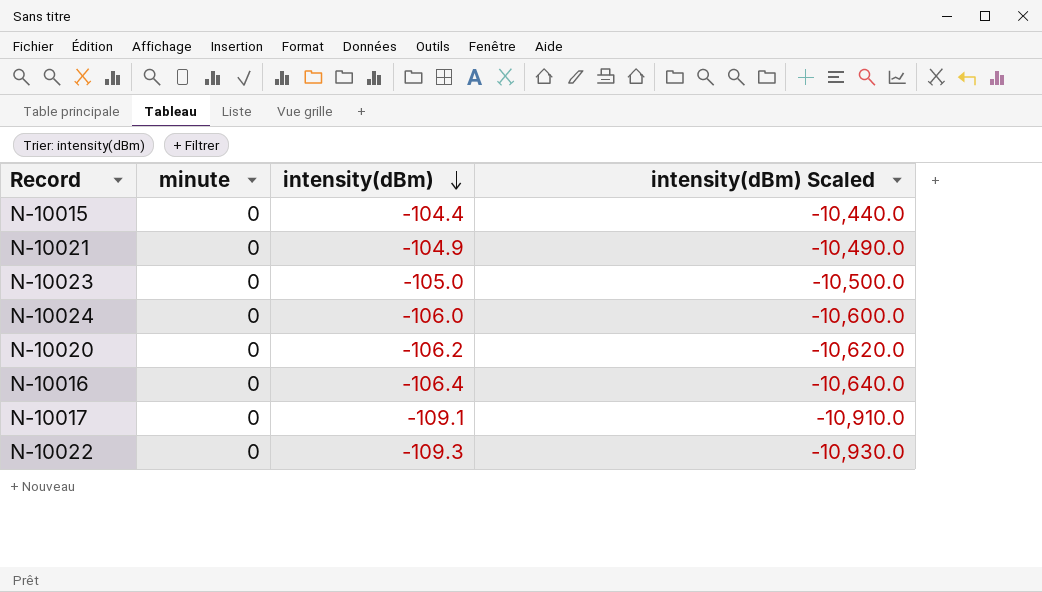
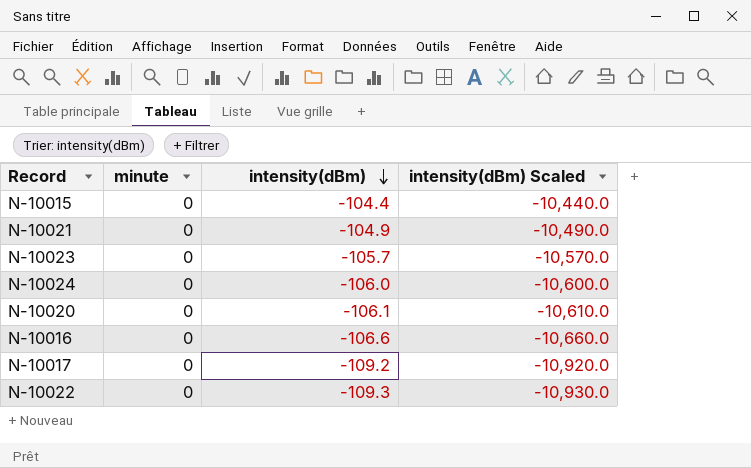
N-10023 | intensity(dBm): -105.0 -> -105.7
N-10023 | intensity(dBm) Scaled: -10,500.0 -> -10,570.0
N-10020 | intensity(dBm): -106.2 -> -106.1
N-10020 | intensity(dBm) Scaled: -10,620.0 -> -10,610.0
N-10016 | intensity(dBm): -106.4 -> -106.6
N-10016 | intensity(dBm) Scaled: -10,640.0 -> -10,660.0
N-10017 | intensity(dBm): -109.1 -> -109.2
N-10017 | intensity(dBm) Scaled: -10,910.0 -> -10,920.0

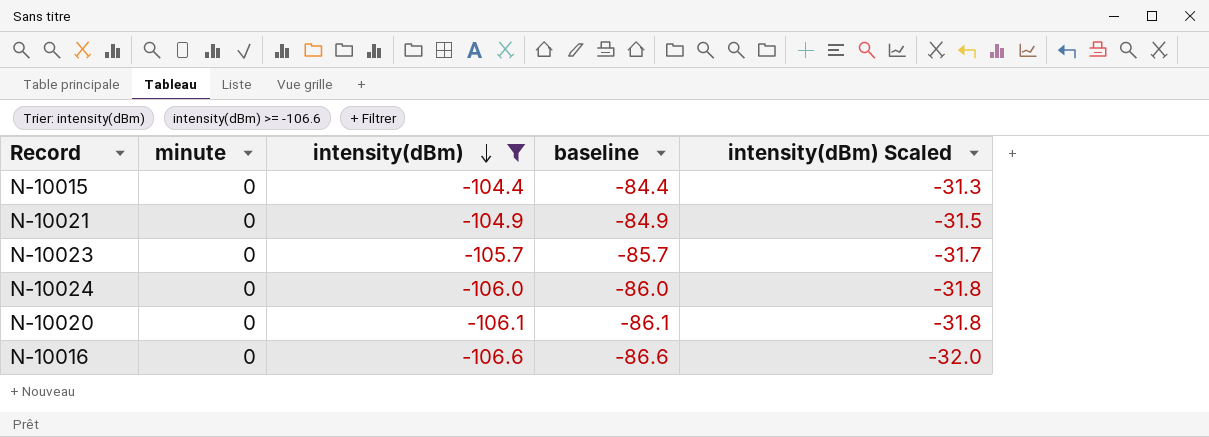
filter: none -> intensity(dBm) >= -106.6
column baseline | formula: none -> [intensity(dBm)] + 20
column intensity(dBm) Scaled | formula: [intensity(dBm)] * 100 -> [intensity(dBm)] * 0.3

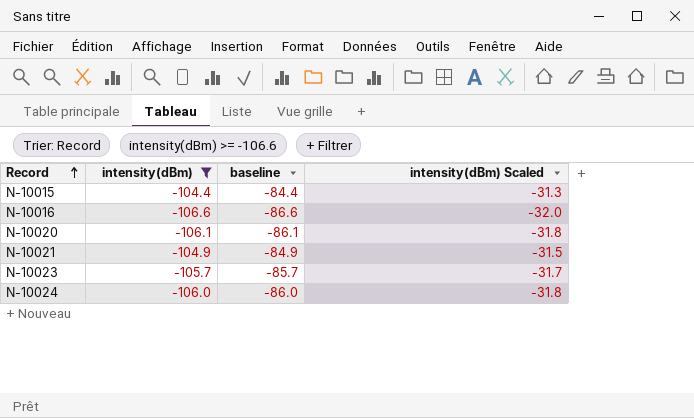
row order: intensity(dBm) descending -> Record ascending
column minute | position: 2 -> none

